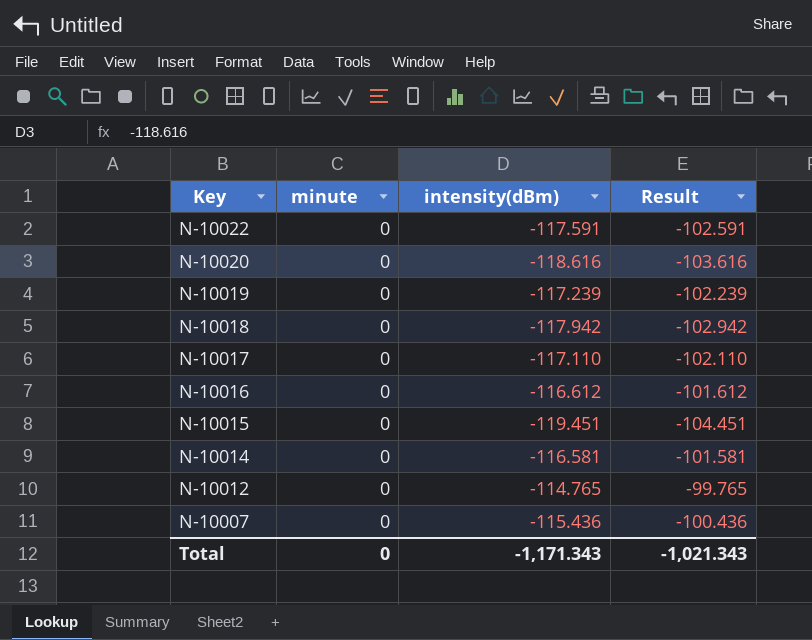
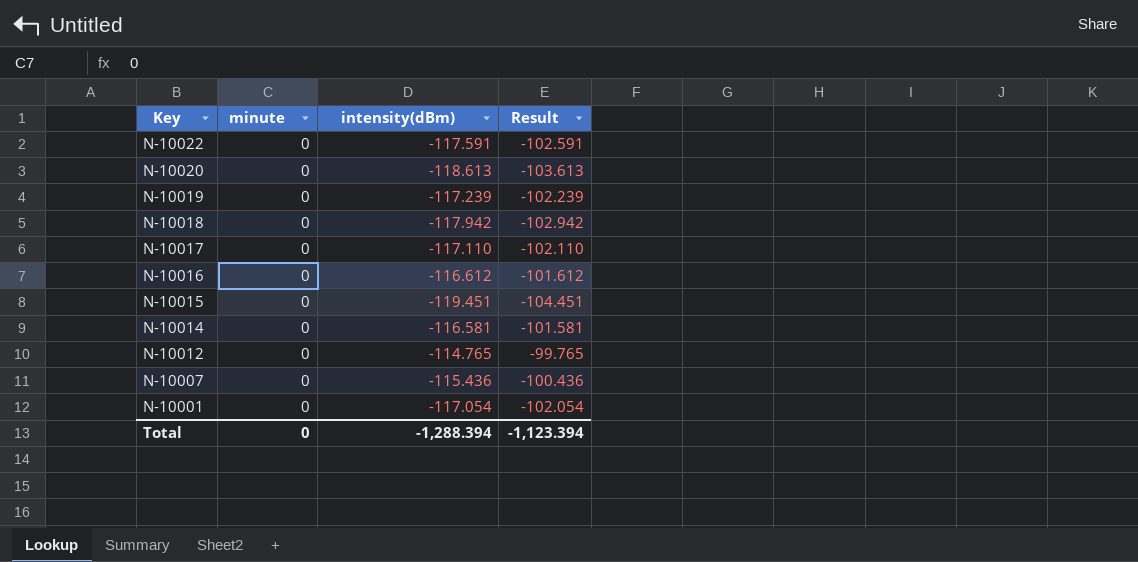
N-10020 | intensity(dBm): -118.616 -> -118.613
N-10020 | Result: -103.616 -> -103.613
row N-10001: none -> 0 | -117.054 | -102.054
Total | intensity(dBm): -1,171.343 -> -1,288.394
Total | Result: -1,021.343 -> -1,123.394

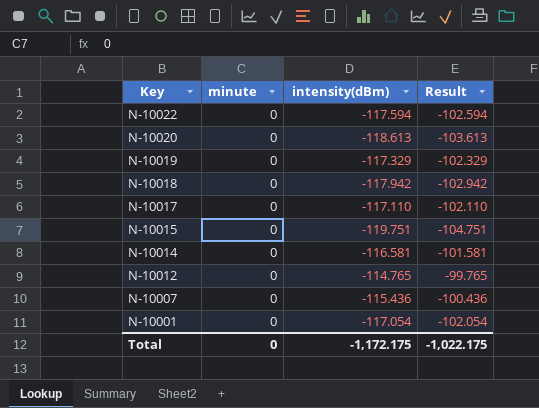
row N-10016: 0 | -116.612 | -101.612 -> none
N-10022 | intensity(dBm): -117.591 -> -117.594
N-10022 | Result: -102.591 -> -102.594
N-10019 | intensity(dBm): -117.239 -> -117.329
N-10019 | Result: -102.239 -> -102.329
N-10015 | intensity(dBm): -119.451 -> -119.751
N-10015 | Result: -104.451 -> -104.751
Total | intensity(dBm): -1,288.394 -> -1,172.175
Total | Result: -1,123.394 -> -1,022.175

